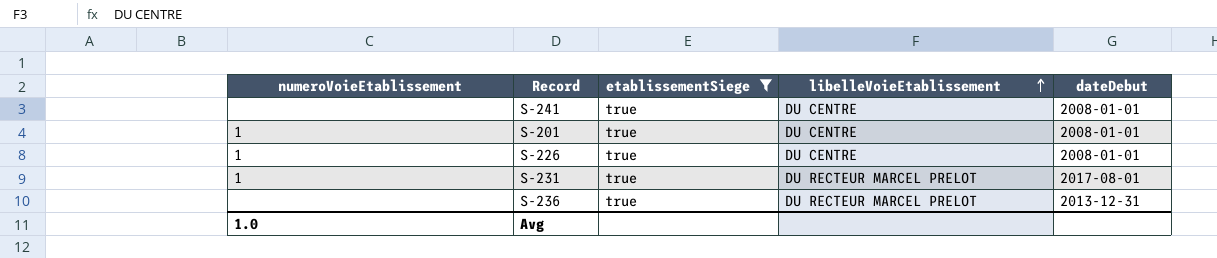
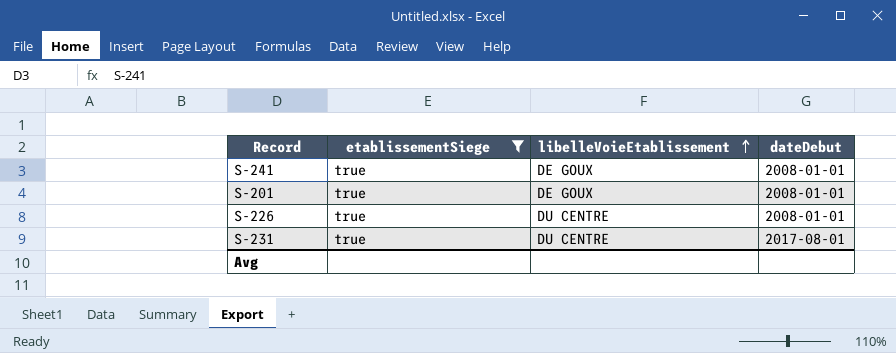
column numeroVoieEtablissement | position: 1 -> none
row S-236: none | true | DU RECTEUR MARCEL PRELOT | 2013-12-31 -> none
S-241 | libelleVoieEtablissement: DU CENTRE -> DE GOUX
S-201 | libelleVoieEtablissement: DU CENTRE -> DE GOUX
S-231 | libelleVoieEtablissement: DU RECTEUR MARCEL PRELOT -> DU CENTRE

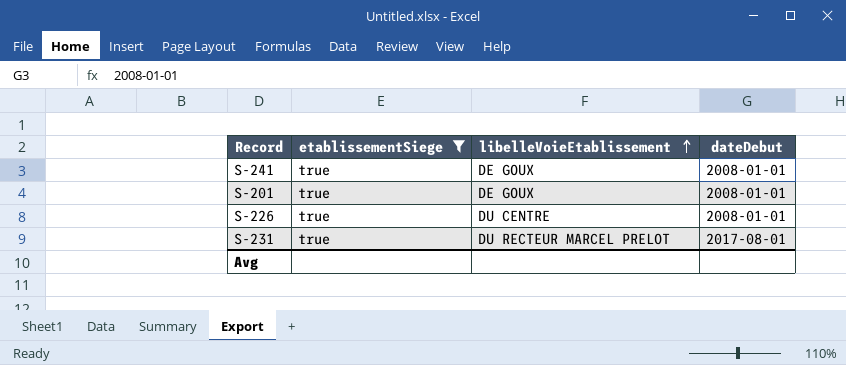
S-231 | libelleVoieEtablissement: DU CENTRE -> DU RECTEUR MARCEL PRELOT

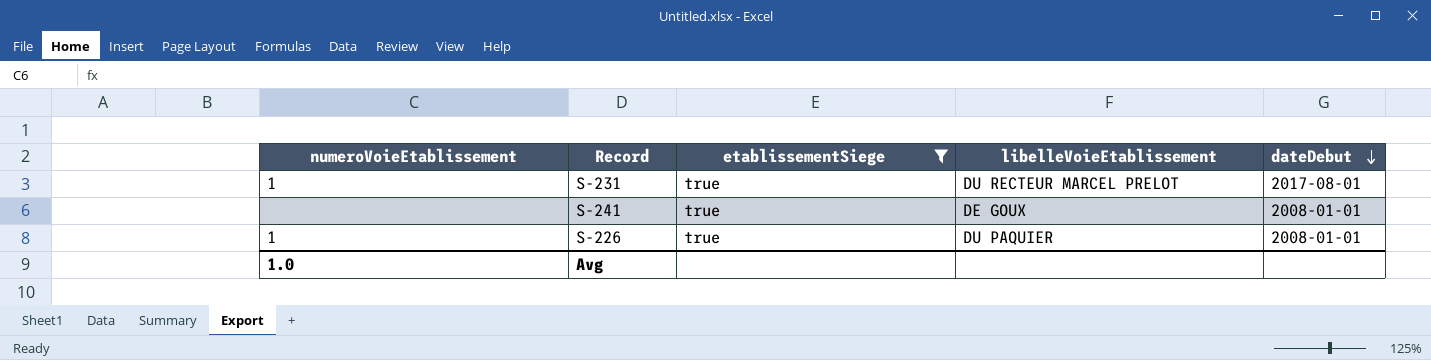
row order: libelleVoieEtablissement ascending -> dateDebut descending
column numeroVoieEtablissement | position: none -> 1
row S-201: true | DE GOUX | 2008-01-01 -> none
S-226 | libelleVoieEtablissement: DU CENTRE -> DU PAQUIER

